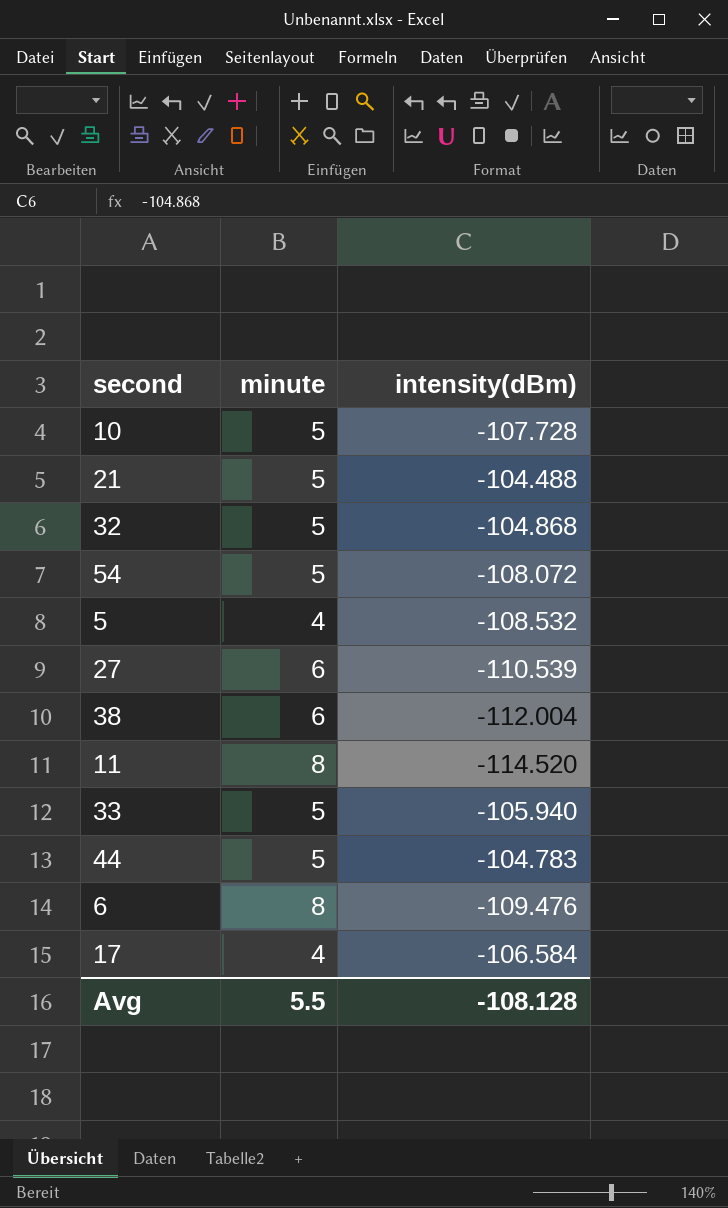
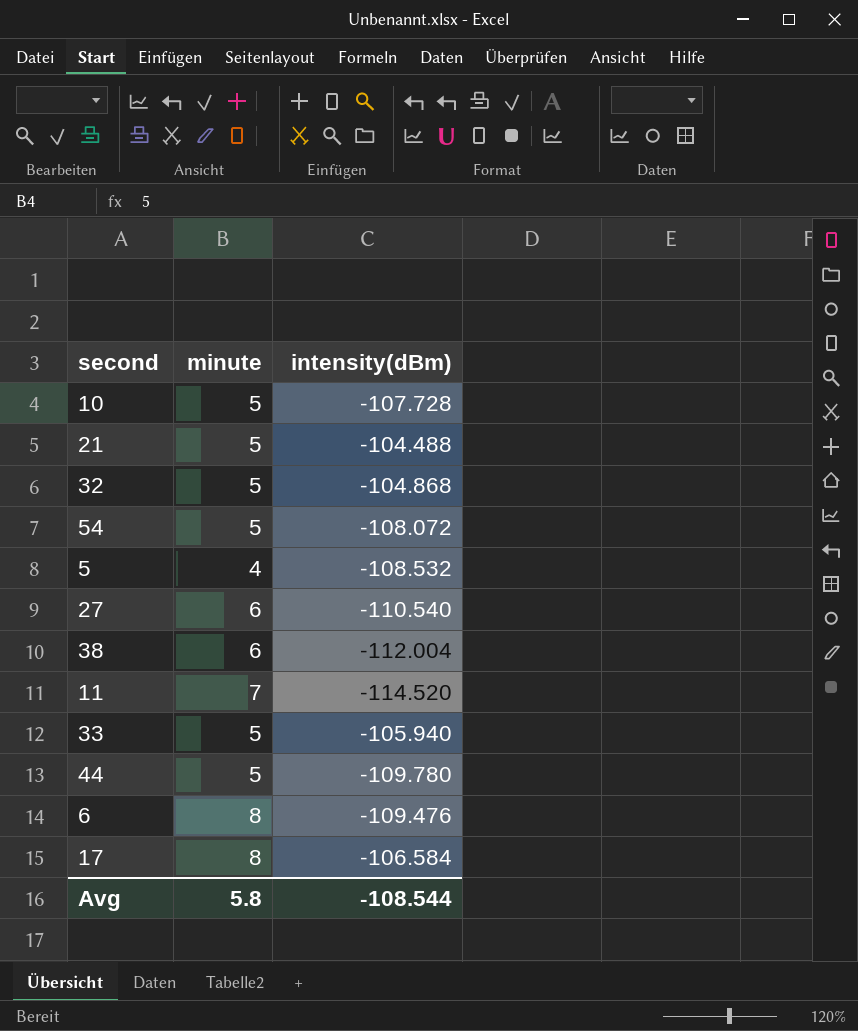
27 | intensity(dBm): -110.539 -> -110.540
11 | minute: 8 -> 7
44 | intensity(dBm): -104.783 -> -109.780
17 | minute: 4 -> 8
Avg | minute: 5.5 -> 5.8
Avg | intensity(dBm): -108.128 -> -108.544

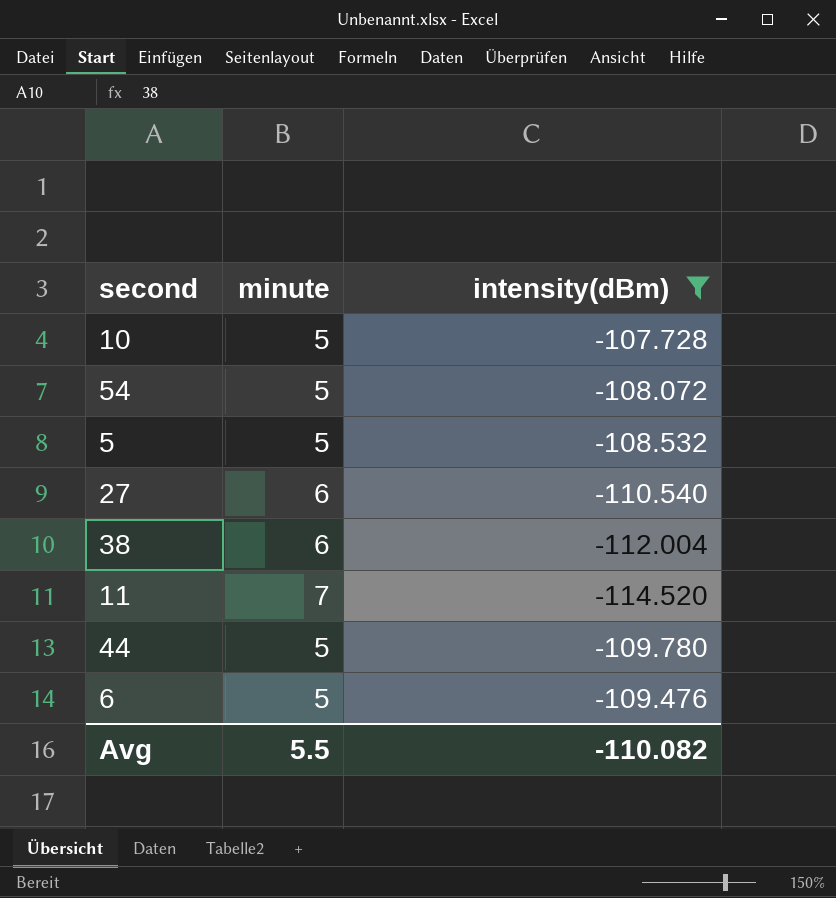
filter: none -> intensity(dBm) <= -107.728
5 | minute: 4 -> 5
6 | minute: 8 -> 5
Avg | minute: 5.8 -> 5.5
Avg | intensity(dBm): -108.544 -> -110.082

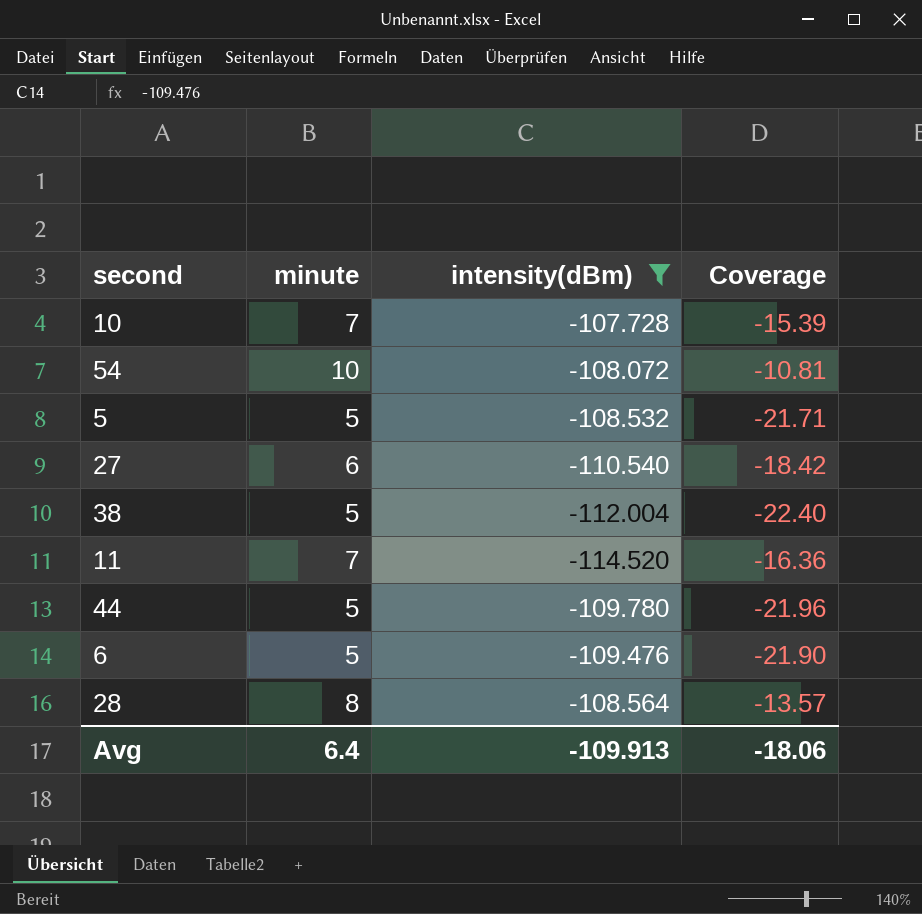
column Coverage | formula: none -> [intensity(dBm)] / [minute]
10 | minute: 5 -> 7
54 | minute: 5 -> 10
38 | minute: 6 -> 5
row 28: none -> 8 | -108.564 | -13.57
Avg | minute: 5.5 -> 6.4
Avg | intensity(dBm): -110.082 -> -109.913

